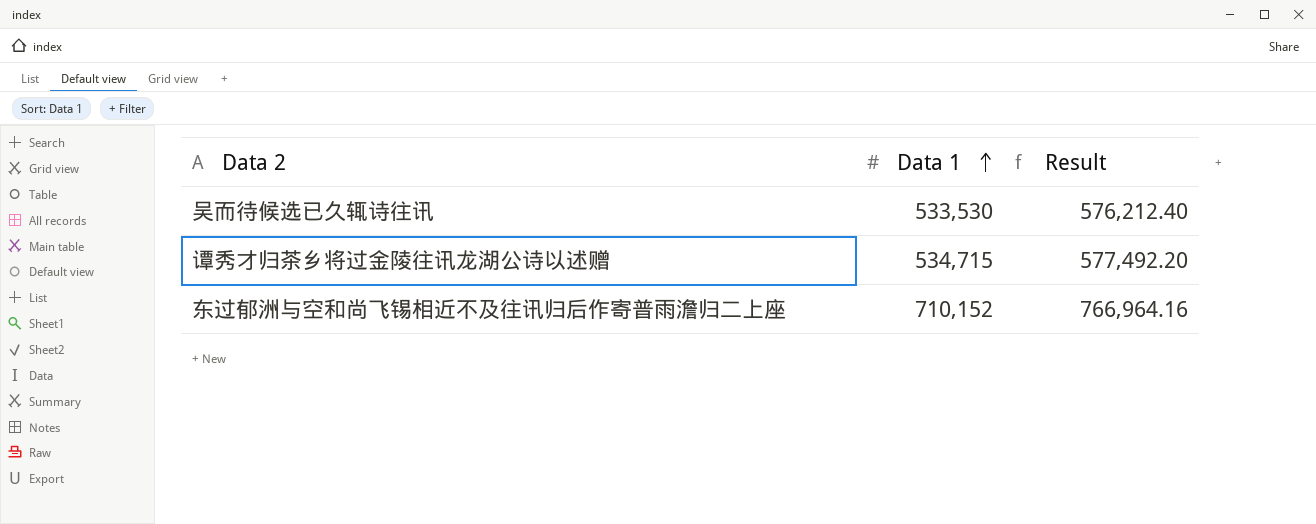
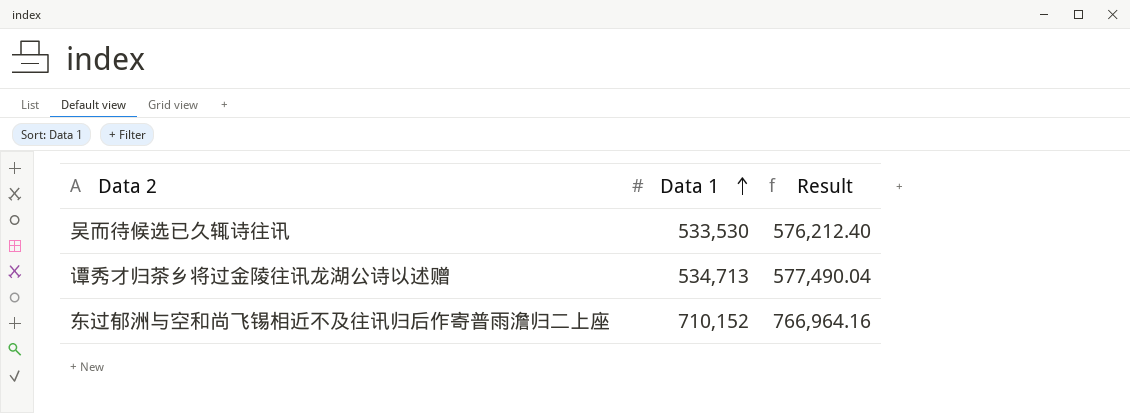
谭秀才归茶乡将过金陵往讯龙湖公诗以述赠 | Data 1: 534,715 -> 534,713
谭秀才归茶乡将过金陵往讯龙湖公诗以述赠 | Result: 577,492.20 -> 577,490.04

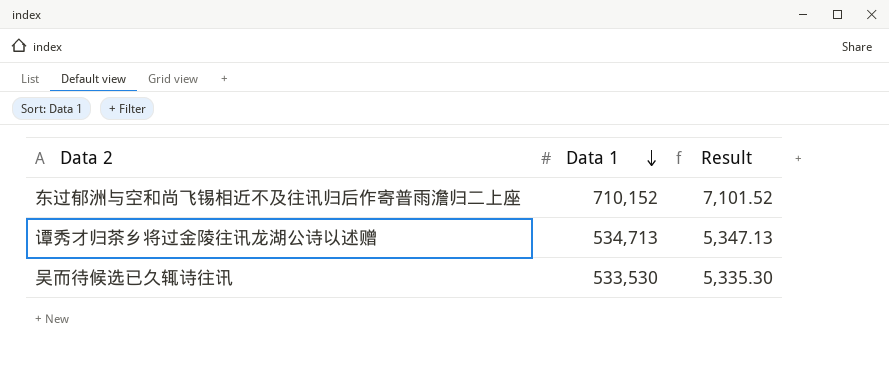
row order: Data 1 ascending -> Data 1 descending
column Result | formula: [Data 1] * 1.08 -> [Data 1] * 0.01

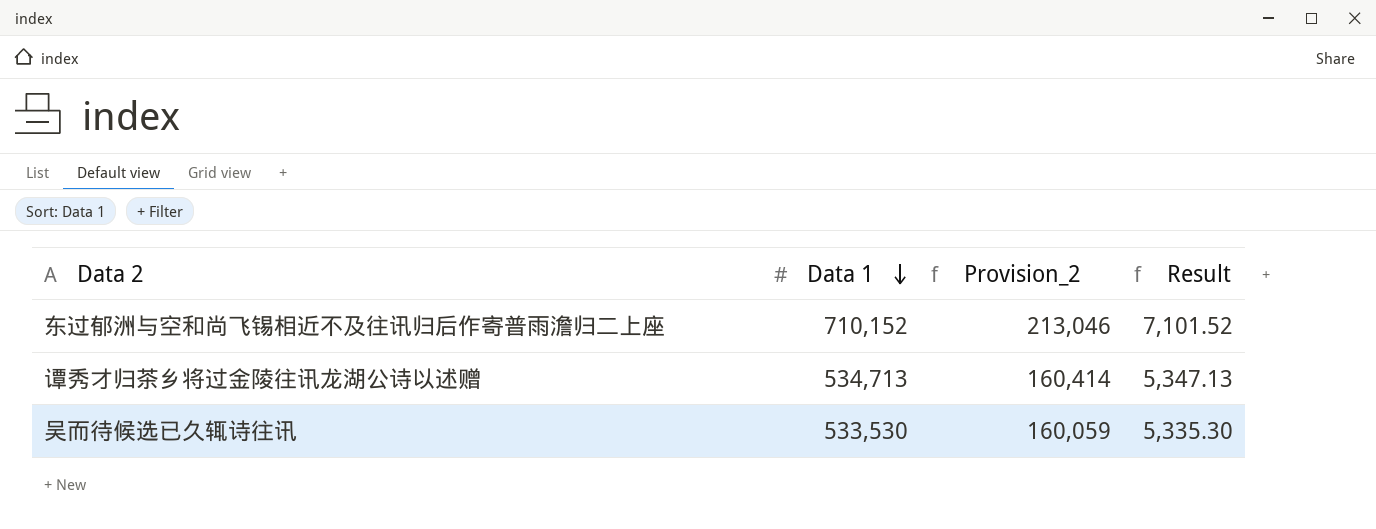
column Provision_2 | formula: none -> [Data 1] * 0.3

